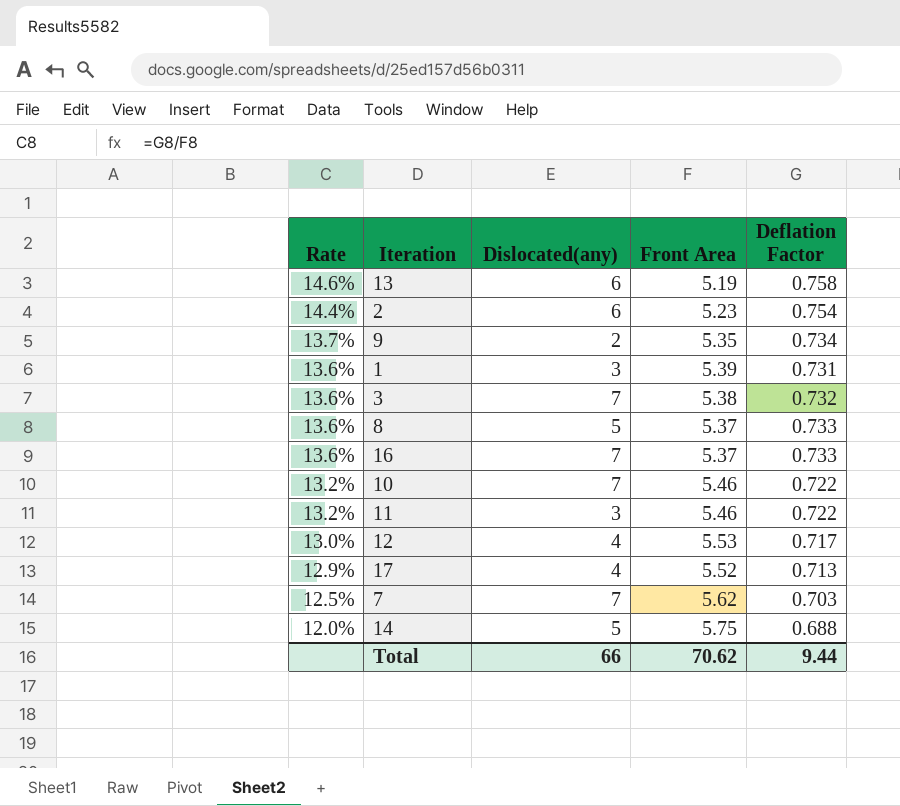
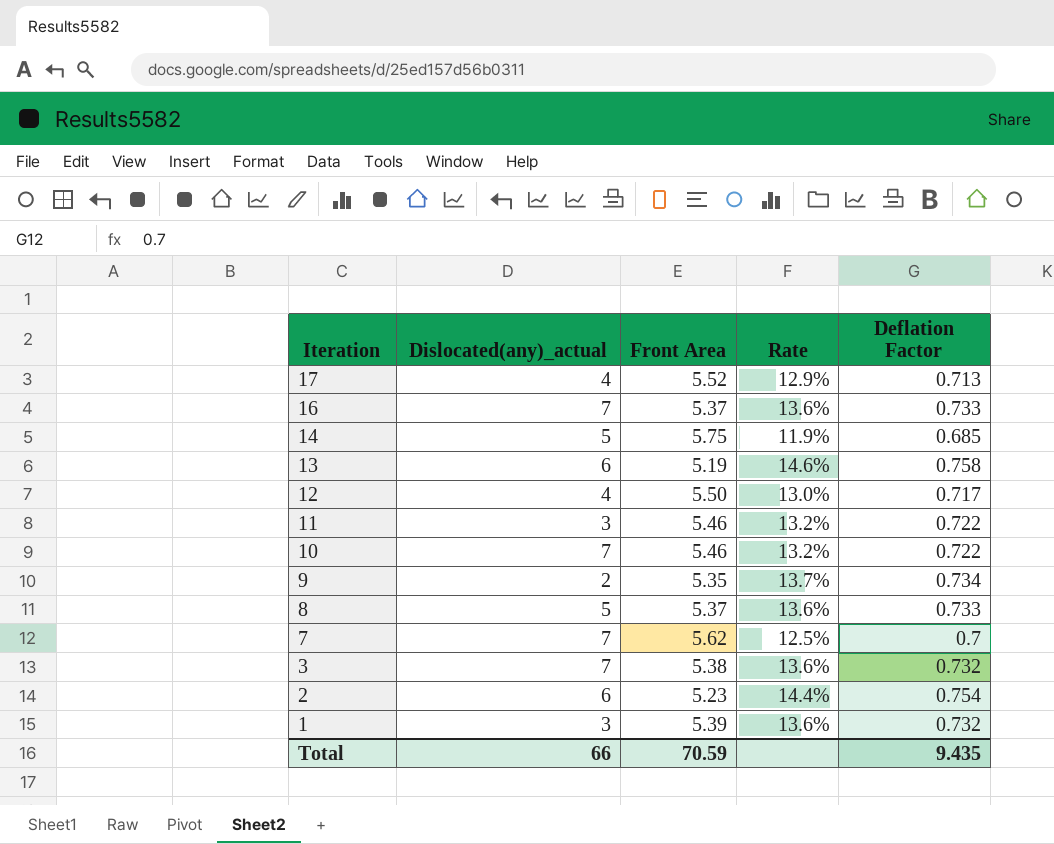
row order: Rate descending -> Iteration descending
column name: Dislocated(any) -> Dislocated(any)_actual
column Rate | position: 1 -> 4
14 | Rate: 12.0% -> 11.9%
14 | Deflation Factor: 0.688 -> 0.685
12 | Front Area: 5.53 -> 5.50
7 | Deflation Factor: 0.703 -> 0.7
1 | Deflation Factor: 0.731 -> 0.732
Total | Front Area: 70.62 -> 70.59
Total | Deflation Factor: 9.44 -> 9.435

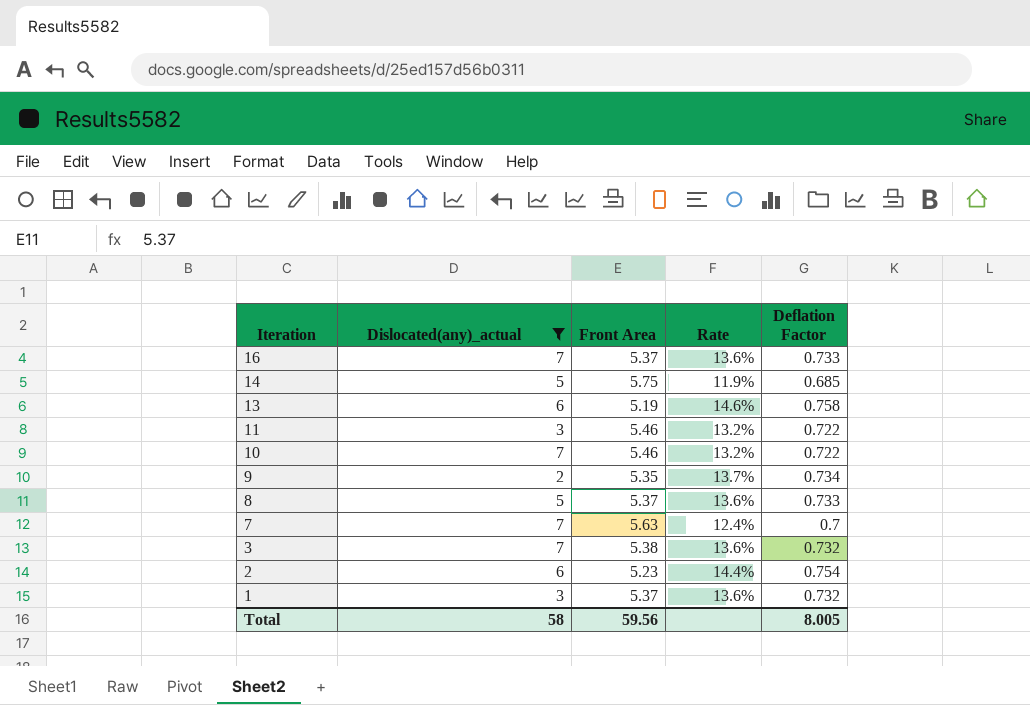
filter: none -> Dislocated(any)_actual != 4
7 | Front Area: 5.62 -> 5.63
7 | Rate: 12.5% -> 12.4%
1 | Front Area: 5.39 -> 5.37
Total | Dislocated(any)_actual: 66 -> 58
Total | Front Area: 70.59 -> 59.56
Total | Deflation Factor: 9.435 -> 8.005

